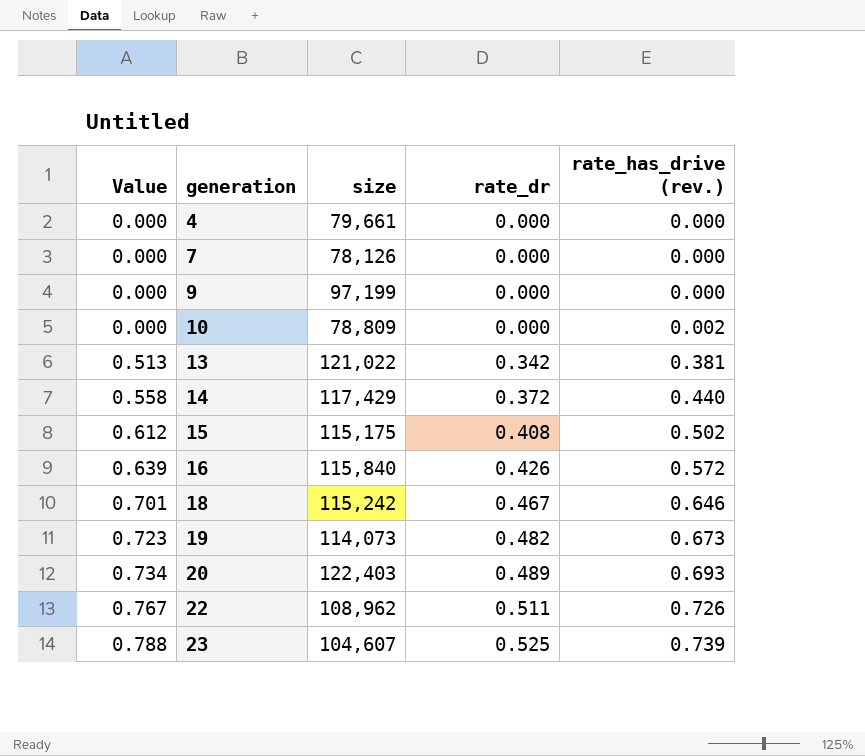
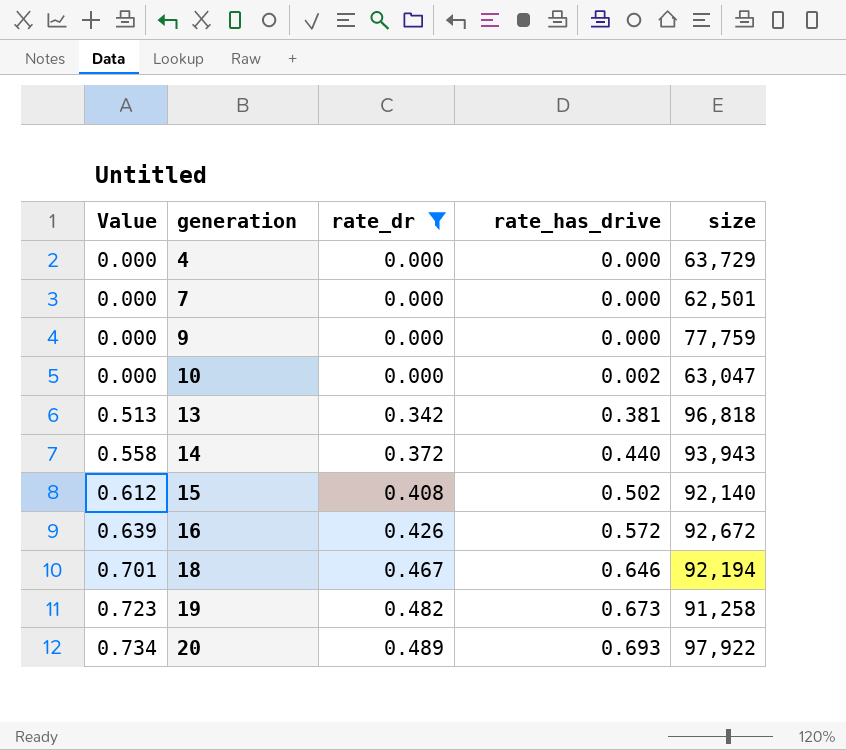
filter: none -> rate_dr <= 0.489
column name: rate_has_drive (rev.) -> rate_has_drive
column size | position: 3 -> 5
4 | size: 79,661 -> 63,729
7 | size: 78,126 -> 62,501
9 | size: 97,199 -> 77,759
10 | size: 78,809 -> 63,047
13 | size: 121,022 -> 96,818
14 | size: 117,429 -> 93,943
15 | size: 115,175 -> 92,140
16 | size: 115,840 -> 92,672
18 | size: 115,242 -> 92,194
19 | size: 114,073 -> 91,258
20 | size: 122,403 -> 97,922

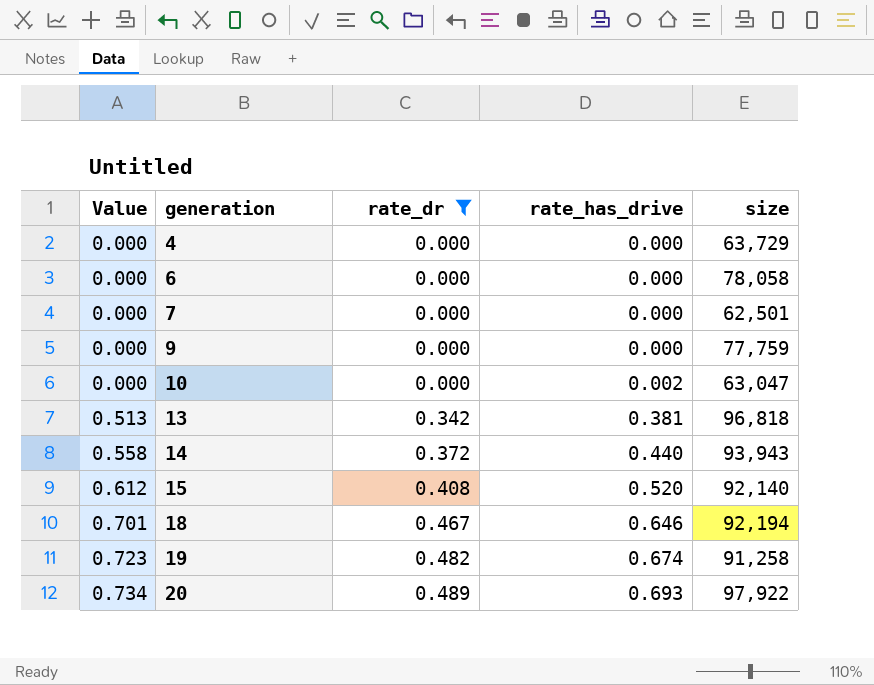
row 16: 0.639 | 0.426 | 0.572 | 92,672 -> none
row 6: none -> 0.000 | 0.000 | 0.000 | 78,058
15 | rate_has_drive: 0.502 -> 0.520
19 | rate_has_drive: 0.673 -> 0.674

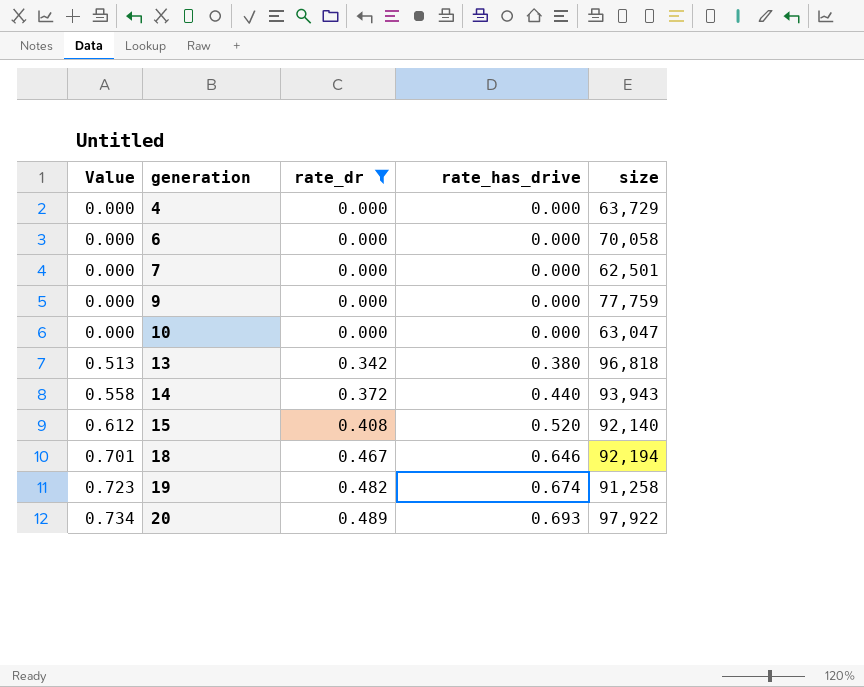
6 | size: 78,058 -> 70,058
10 | rate_has_drive: 0.002 -> 0.000
13 | rate_has_drive: 0.381 -> 0.380

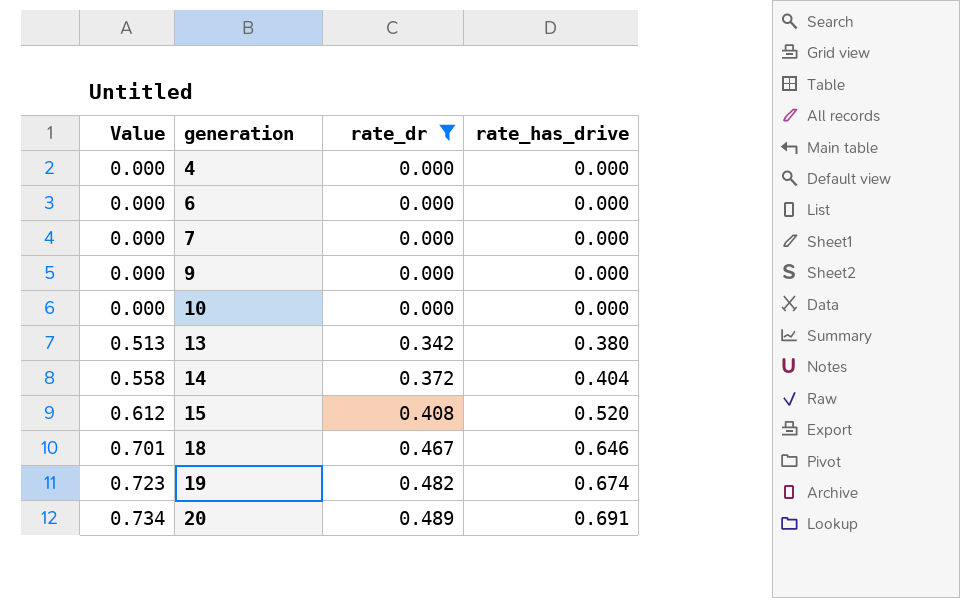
column size | position: 5 -> none
14 | rate_has_drive: 0.440 -> 0.404
20 | rate_has_drive: 0.693 -> 0.691

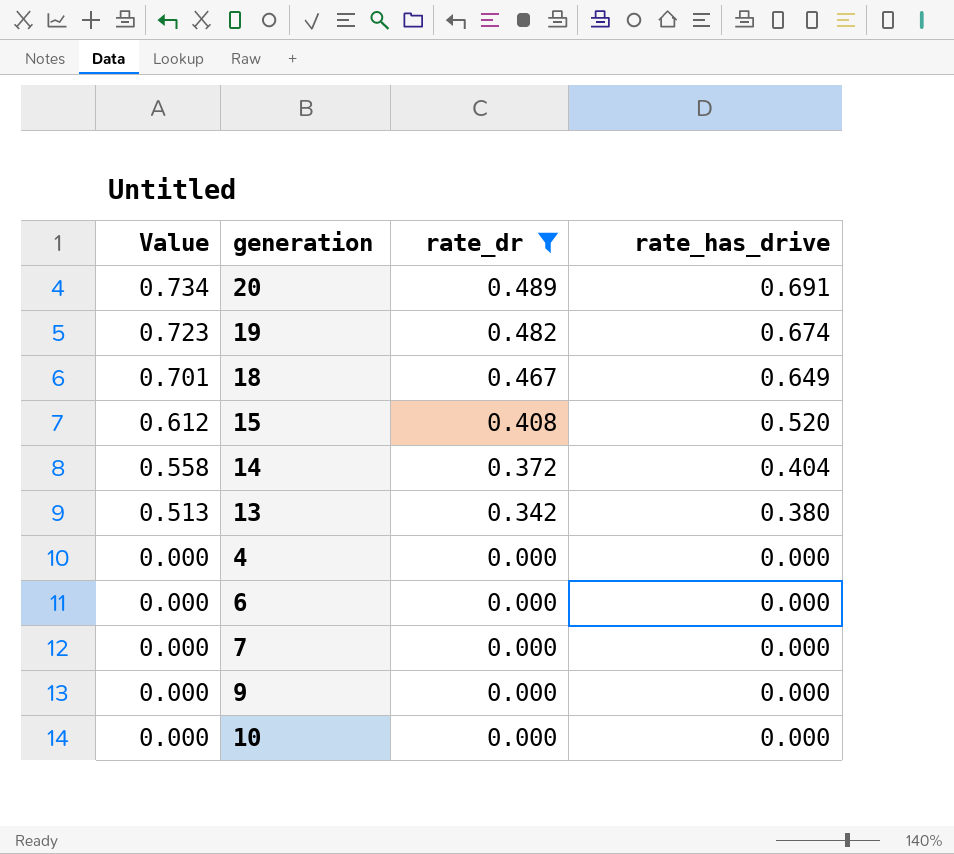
row order: Value ascending -> Value descending
18 | rate_has_drive: 0.646 -> 0.649

